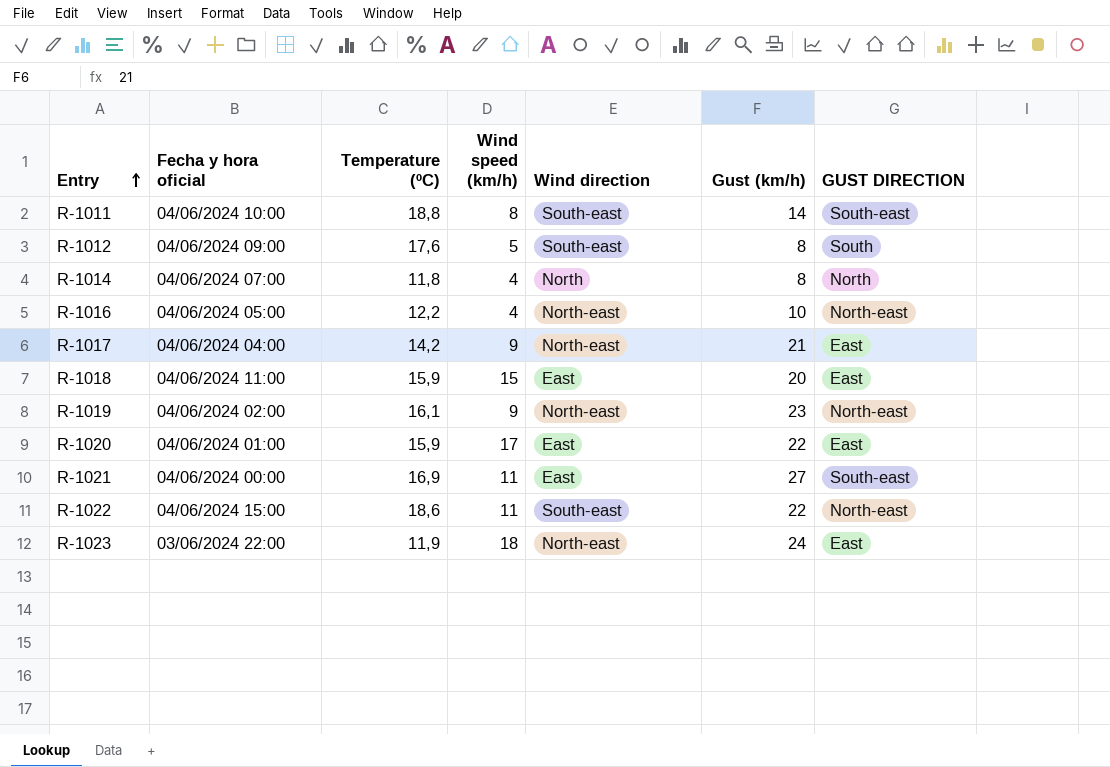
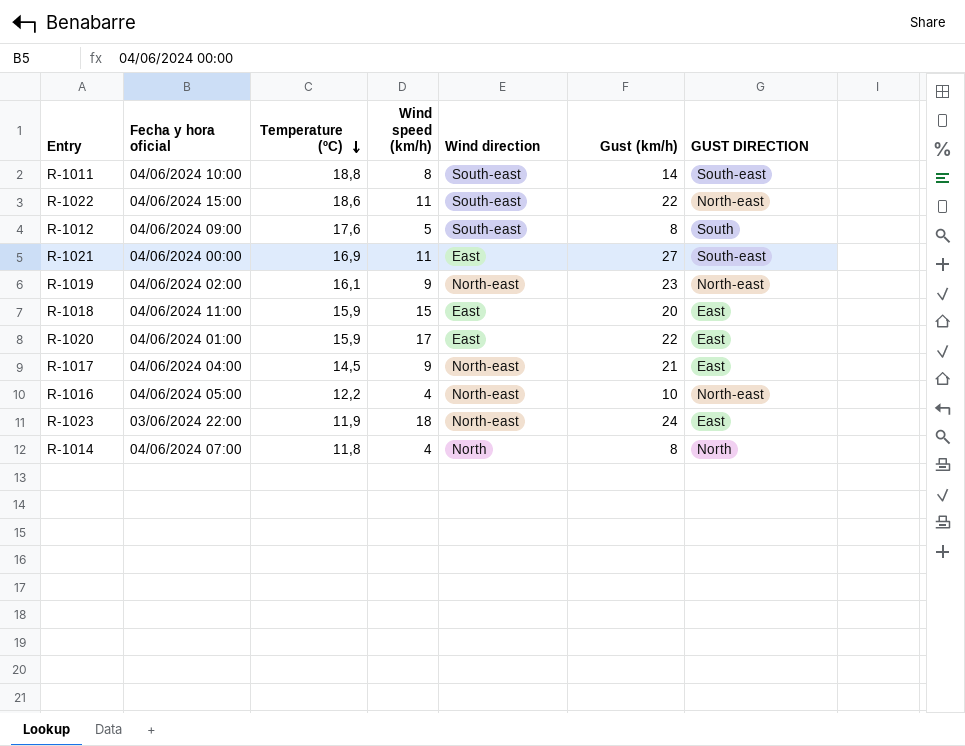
row order: Entry ascending -> Temperature (ºC) descending
R-1017 | Temperature (ºC): 14,2 -> 14,5

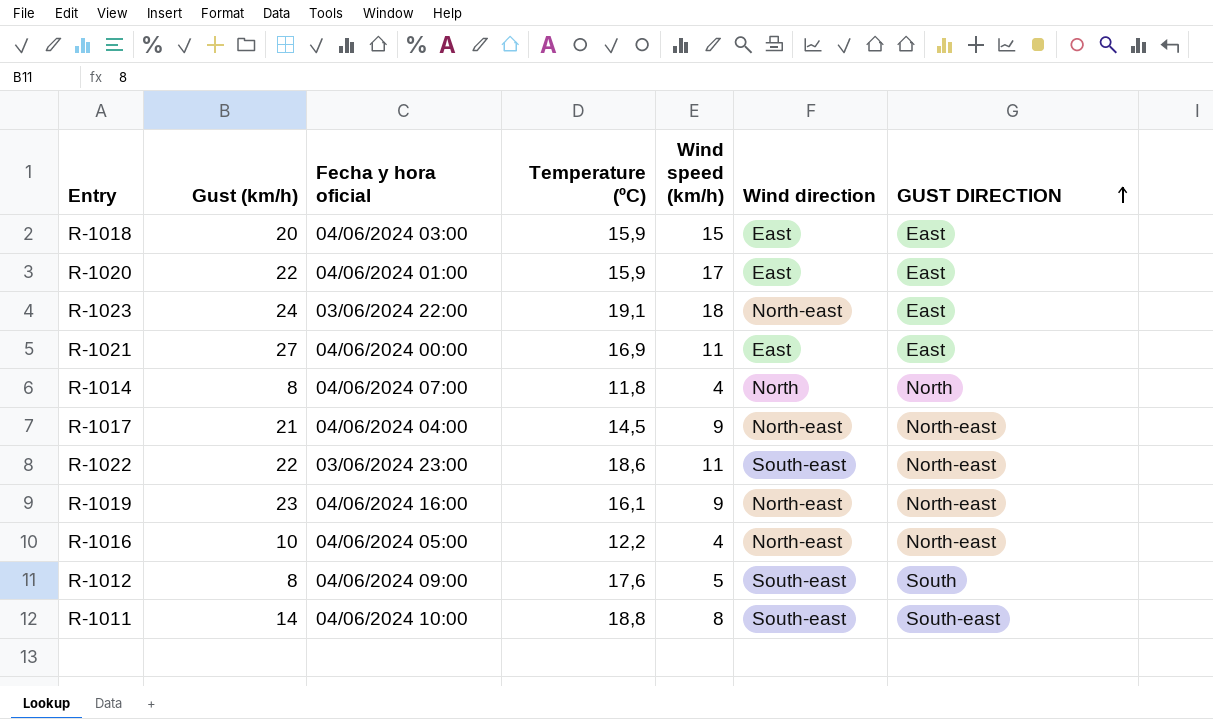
row order: Temperature (ºC) descending -> GUST DIRECTION ascending
column Gust (km/h) | position: 6 -> 2
R-1018 | Fecha y hora oficial: 04/06/2024 11:00 -> 04/06/2024 03:00
R-1023 | Temperature (ºC): 11,9 -> 19,1
R-1021 | GUST DIRECTION: South-east -> East
R-1017 | GUST DIRECTION: East -> North-east
R-1022 | Fecha y hora oficial: 04/06/2024 15:00 -> 03/06/2024 23:00
R-1019 | Fecha y hora oficial: 04/06/2024 02:00 -> 04/06/2024 16:00

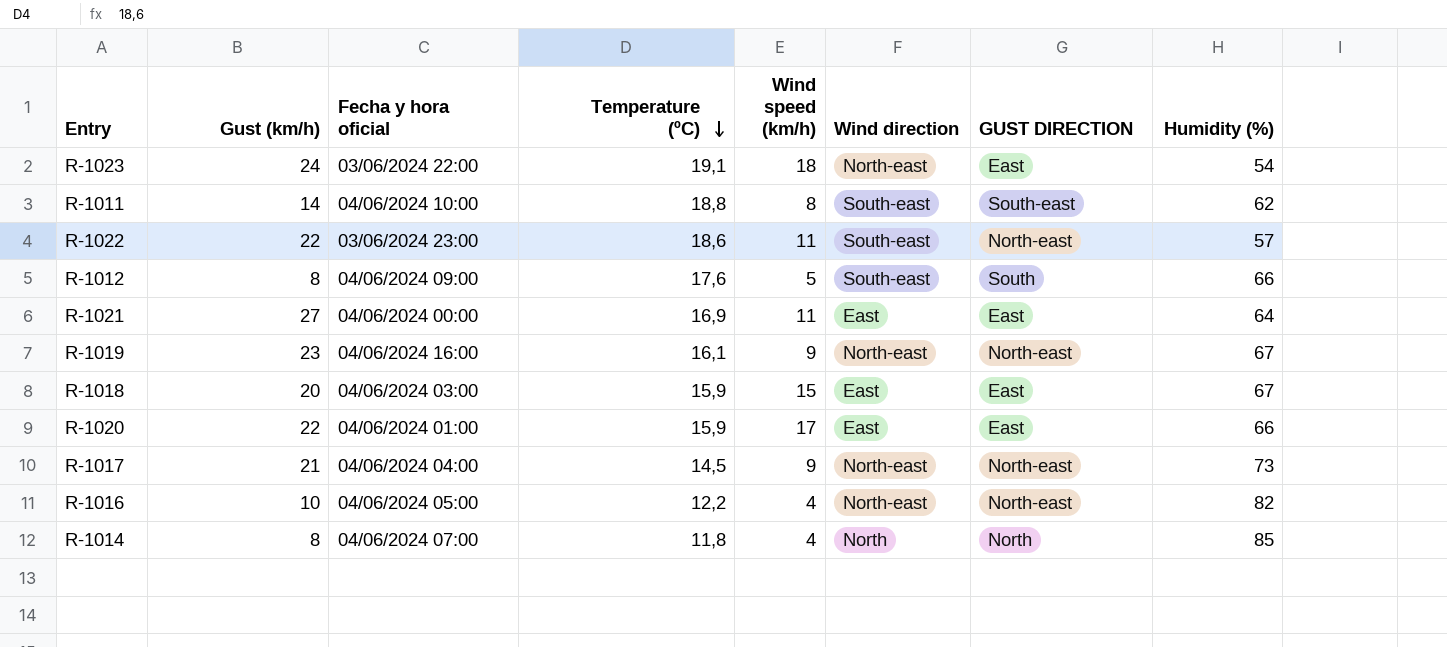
row order: GUST DIRECTION ascending -> Temperature (ºC) descending
column Humidity (%) | position: none -> 8

